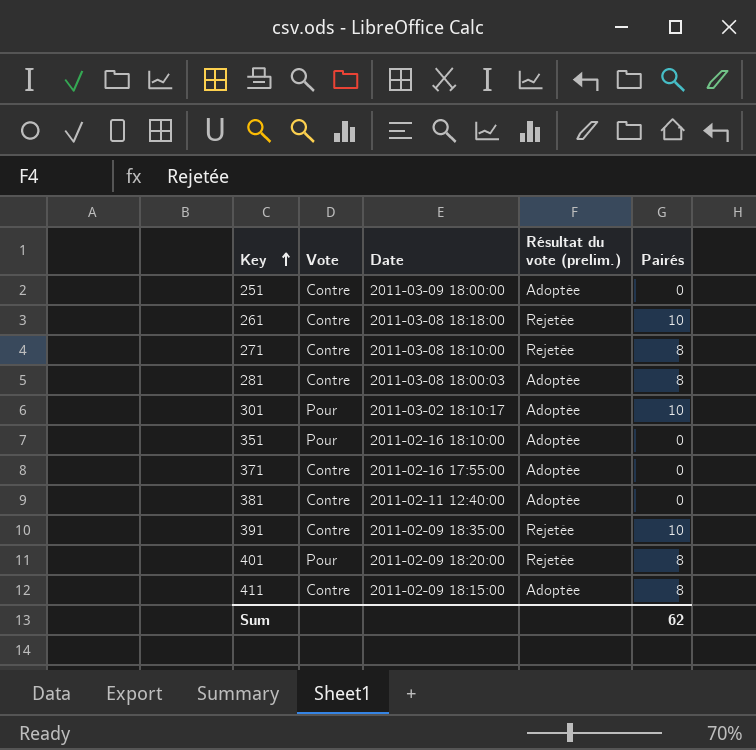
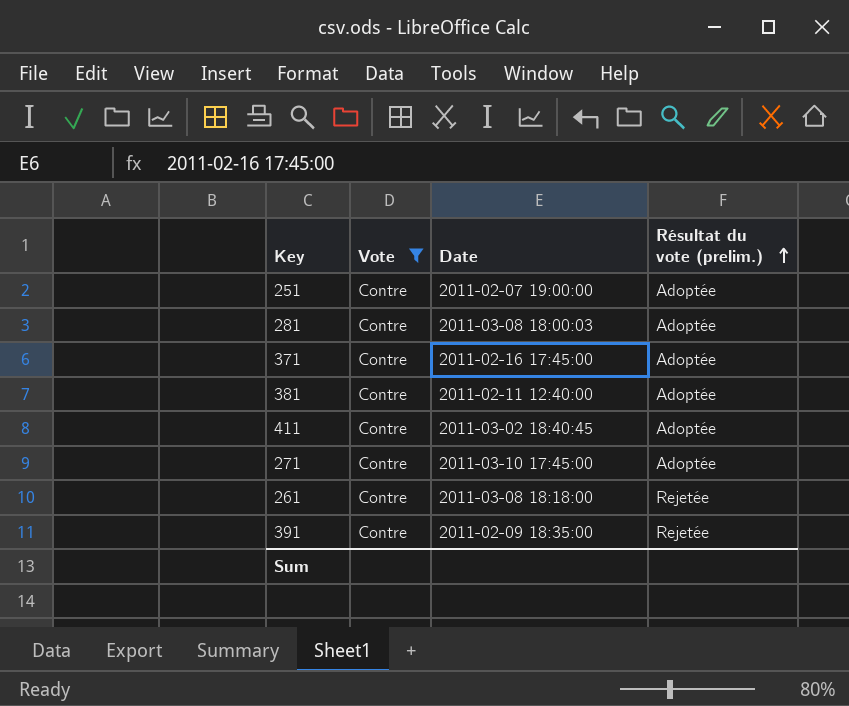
filter: none -> Vote = Contre
row order: Key ascending -> Résultat du vote (prelim.) ascending
column Pairés | position: 5 -> none
251 | Date: 2011-03-09 18:00:00 -> 2011-02-07 19:00:00
371 | Date: 2011-02-16 17:55:00 -> 2011-02-16 17:45:00
411 | Date: 2011-02-09 18:15:00 -> 2011-03-02 18:40:45
271 | Date: 2011-03-08 18:10:00 -> 2011-03-10 17:45:00
271 | Résultat du vote (prelim.): Rejetée -> Adoptée

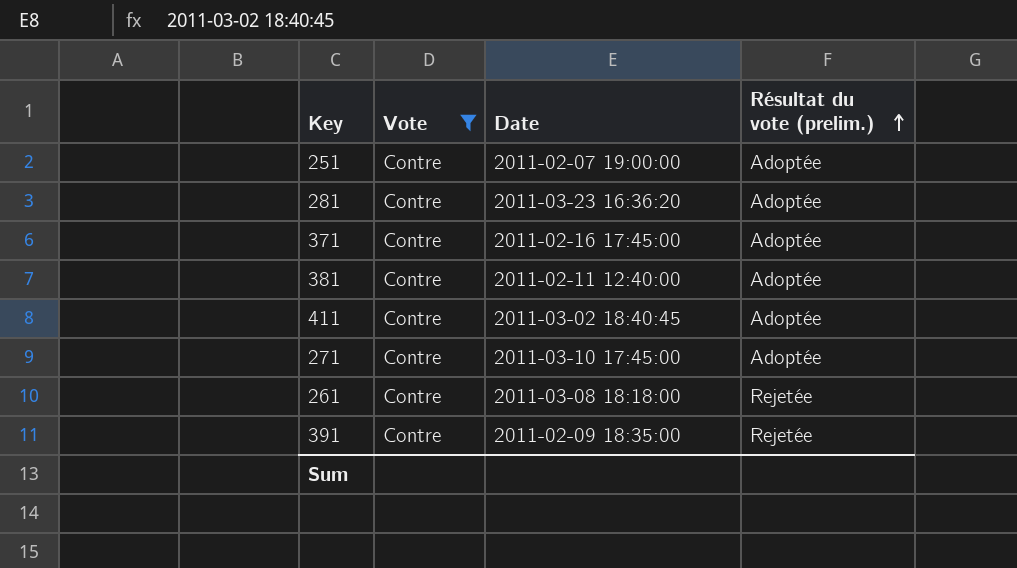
281 | Date: 2011-03-08 18:00:03 -> 2011-03-23 16:36:20

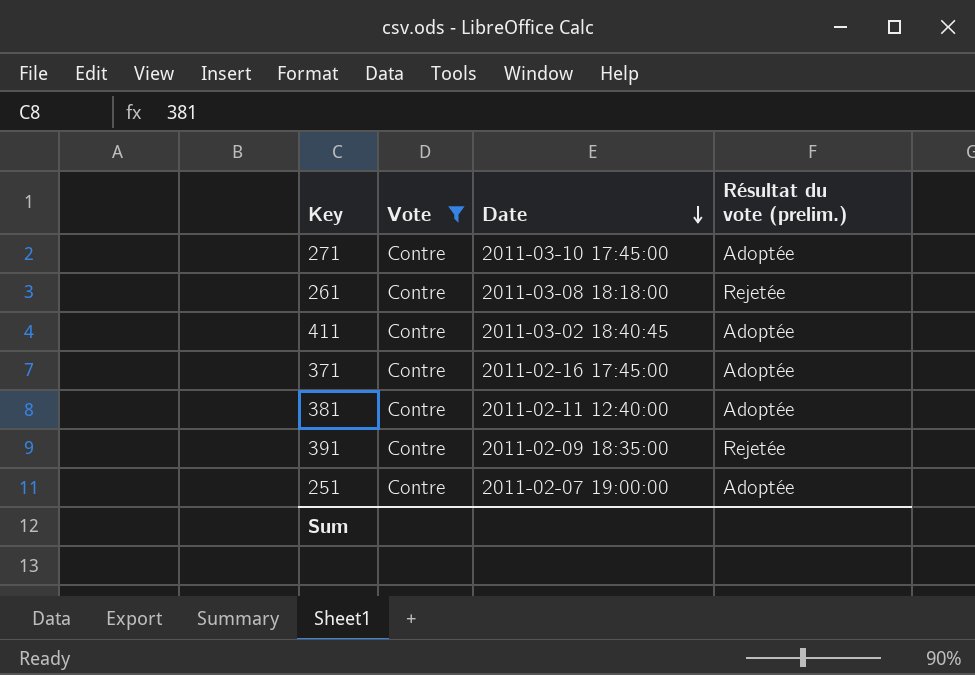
row order: Résultat du vote (prelim.) ascending -> Date descending
row 281: Contre | 2011-03-23 16:36:20 | Adoptée -> none

